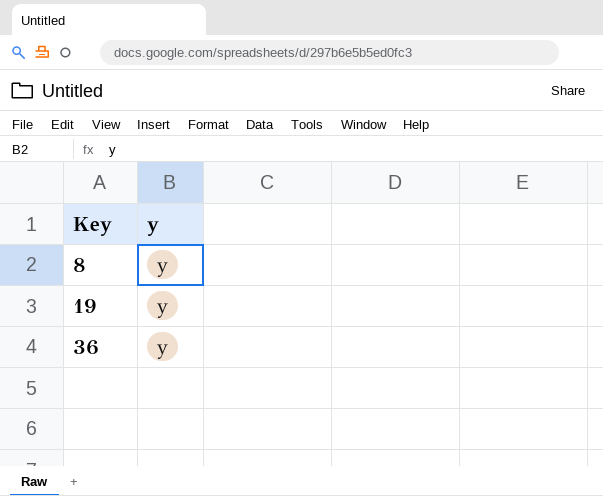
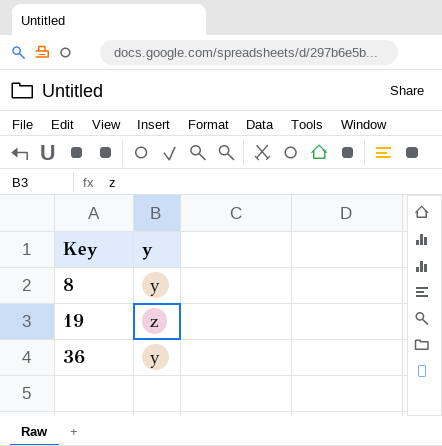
19 | y: y -> z

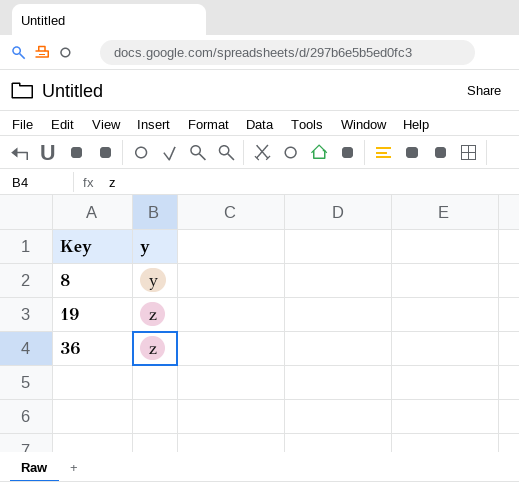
36 | y: y -> z

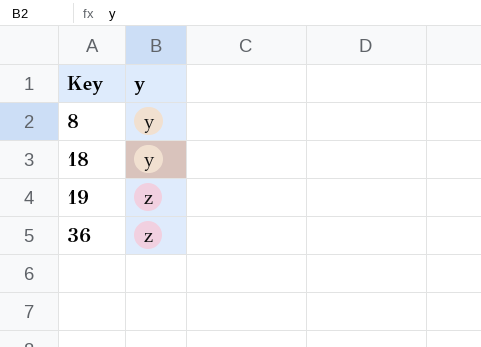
row 18: none -> y

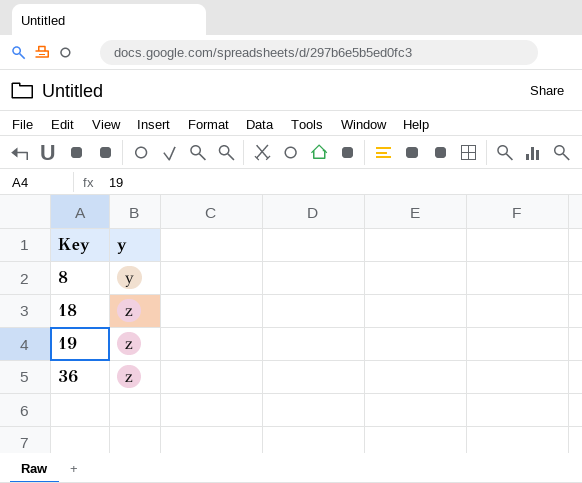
18 | y: y -> z

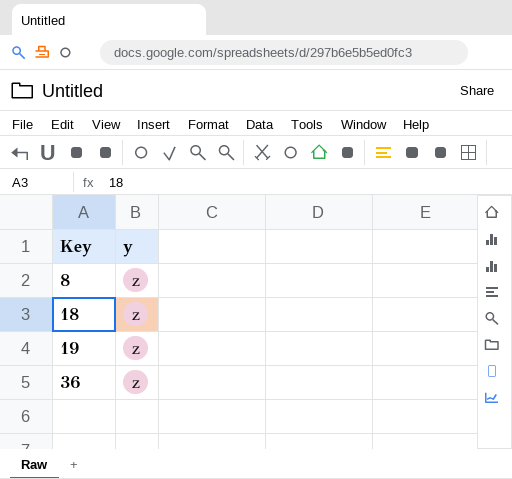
8 | y: y -> z

